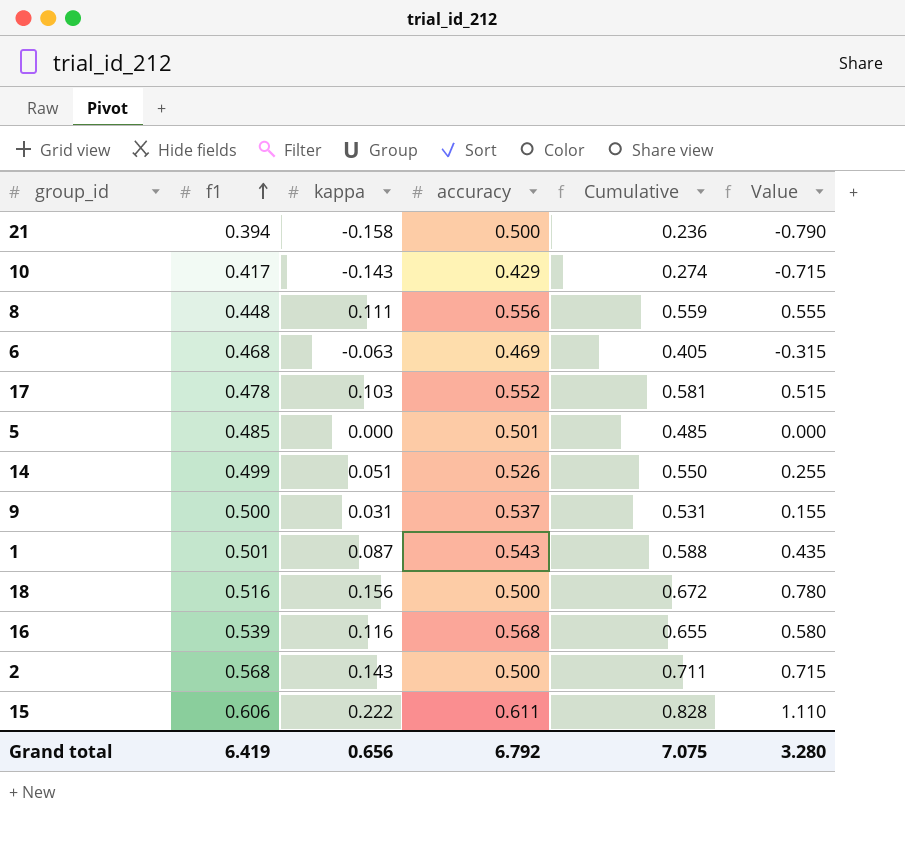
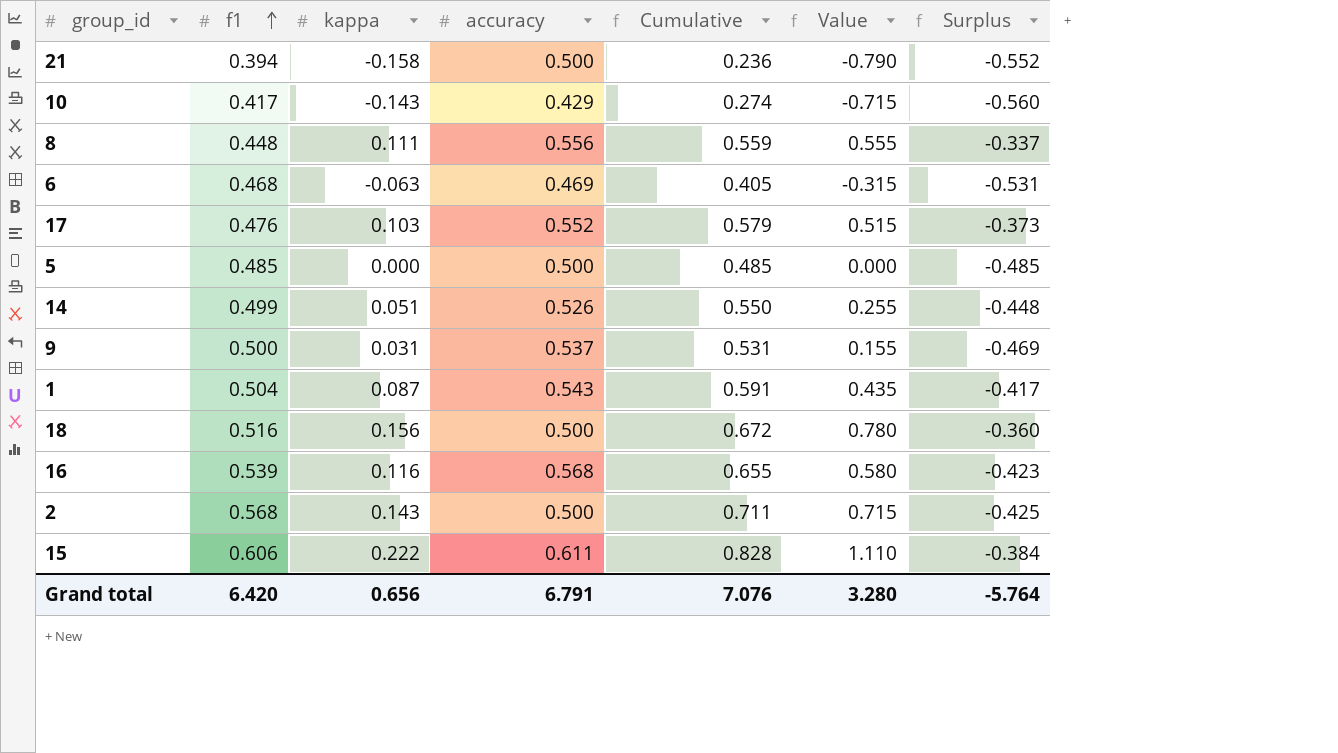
column Surplus | formula: none -> [kappa] - [f1]
17 | f1: 0.478 -> 0.476
17 | Cumulative: 0.581 -> 0.579
5 | accuracy: 0.501 -> 0.500
1 | f1: 0.501 -> 0.504
1 | Cumulative: 0.588 -> 0.591
Grand total | f1: 6.419 -> 6.420
Grand total | accuracy: 6.792 -> 6.791
Grand total | Cumulative: 7.075 -> 7.076

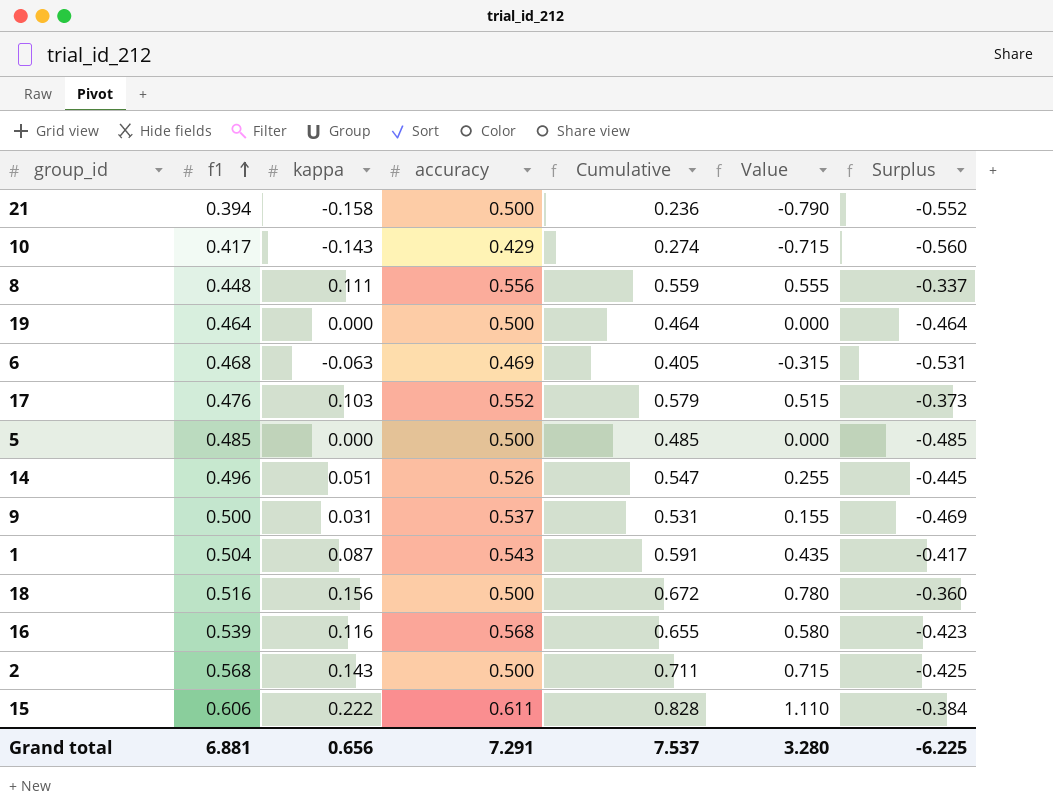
row 19: none -> 0.464 | 0.000 | 0.500 | 0.464 | 0.000 | -0.464
14 | f1: 0.499 -> 0.496
14 | Cumulative: 0.550 -> 0.547
14 | Surplus: -0.448 -> -0.445
Grand total | f1: 6.420 -> 6.881
Grand total | accuracy: 6.791 -> 7.291
Grand total | Cumulative: 7.076 -> 7.537
Grand total | Surplus: -5.764 -> -6.225

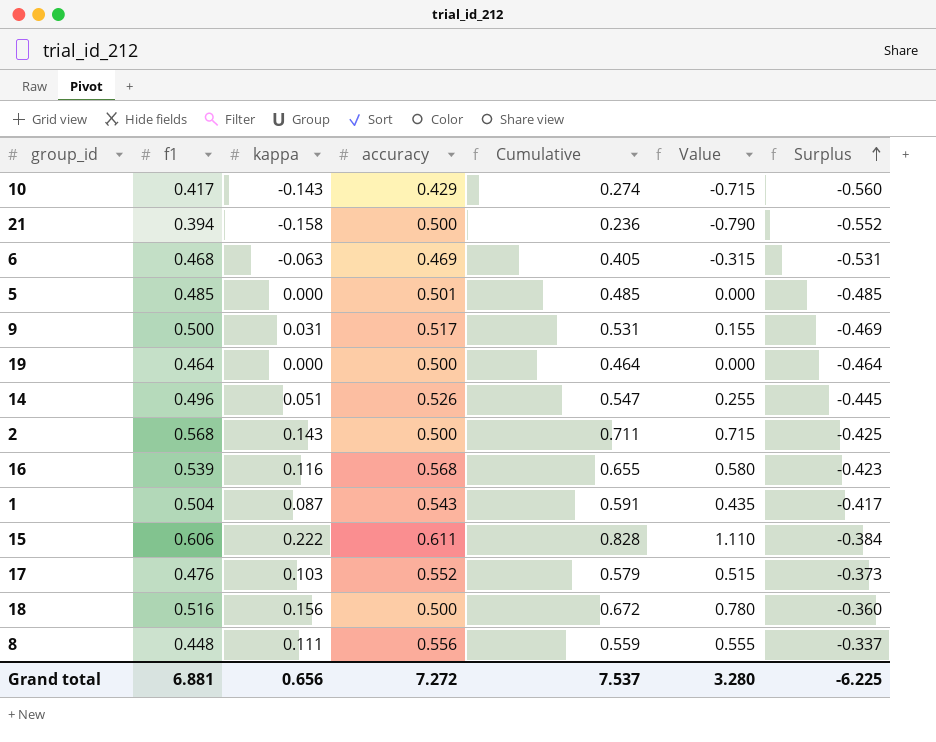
row order: f1 ascending -> Surplus ascending
5 | accuracy: 0.500 -> 0.501
9 | accuracy: 0.537 -> 0.517
Grand total | accuracy: 7.291 -> 7.272

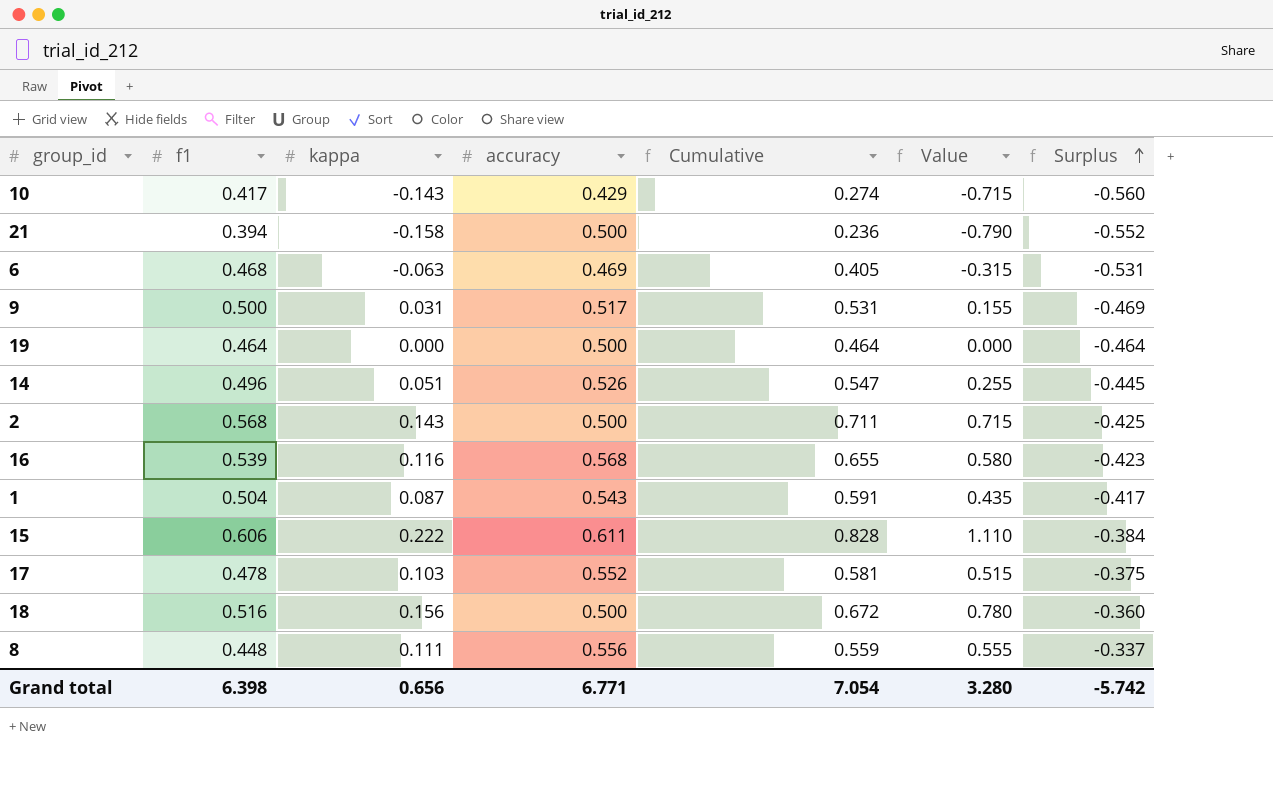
row 5: 0.485 | 0.000 | 0.501 | 0.485 | 0.000 | -0.485 -> none
17 | f1: 0.476 -> 0.478
17 | Cumulative: 0.579 -> 0.581
17 | Surplus: -0.373 -> -0.375
Grand total | f1: 6.881 -> 6.398
Grand total | accuracy: 7.272 -> 6.771
Grand total | Cumulative: 7.537 -> 7.054
Grand total | Surplus: -6.225 -> -5.742

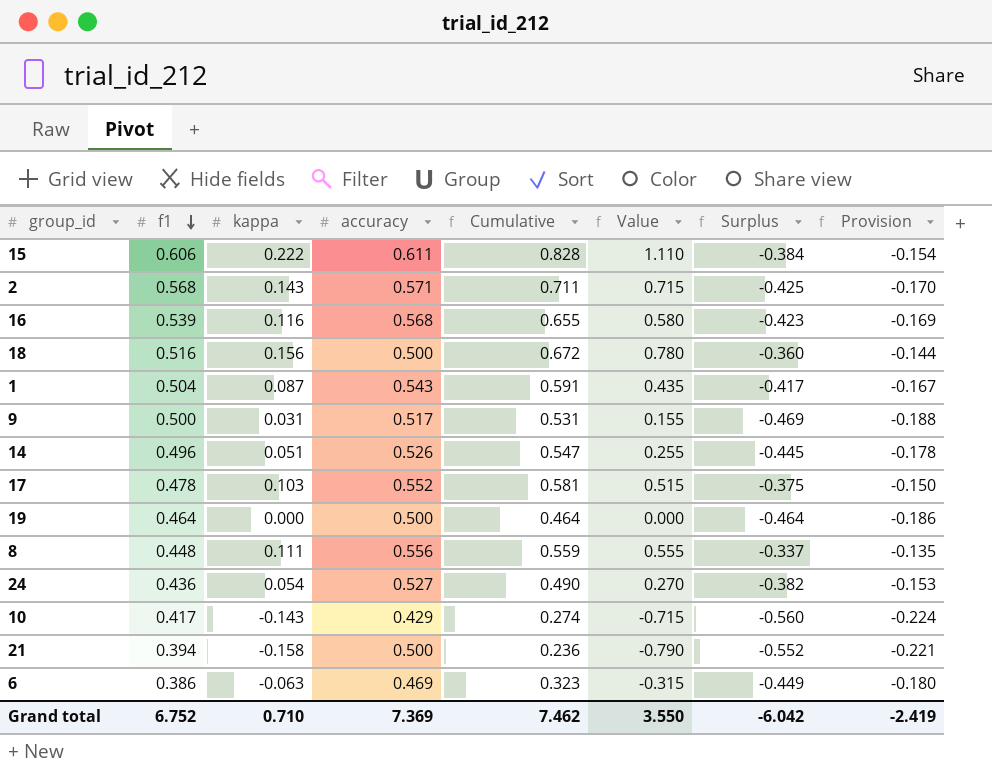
row order: Surplus ascending -> f1 descending
column Provision | formula: none -> [Surplus] * 0.4
2 | accuracy: 0.500 -> 0.571
row 24: none -> 0.436 | 0.054 | 0.527 | 0.490 | 0.270 | -0.382 | -0.153
6 | f1: 0.468 -> 0.386
6 | Cumulative: 0.405 -> 0.323
6 | Surplus: -0.531 -> -0.449
Grand total | f1: 6.398 -> 6.752
Grand total | kappa: 0.656 -> 0.710
Grand total | accuracy: 6.771 -> 7.369
Grand total | Cumulative: 7.054 -> 7.462
Grand total | Value: 3.280 -> 3.550
Grand total | Surplus: -5.742 -> -6.042

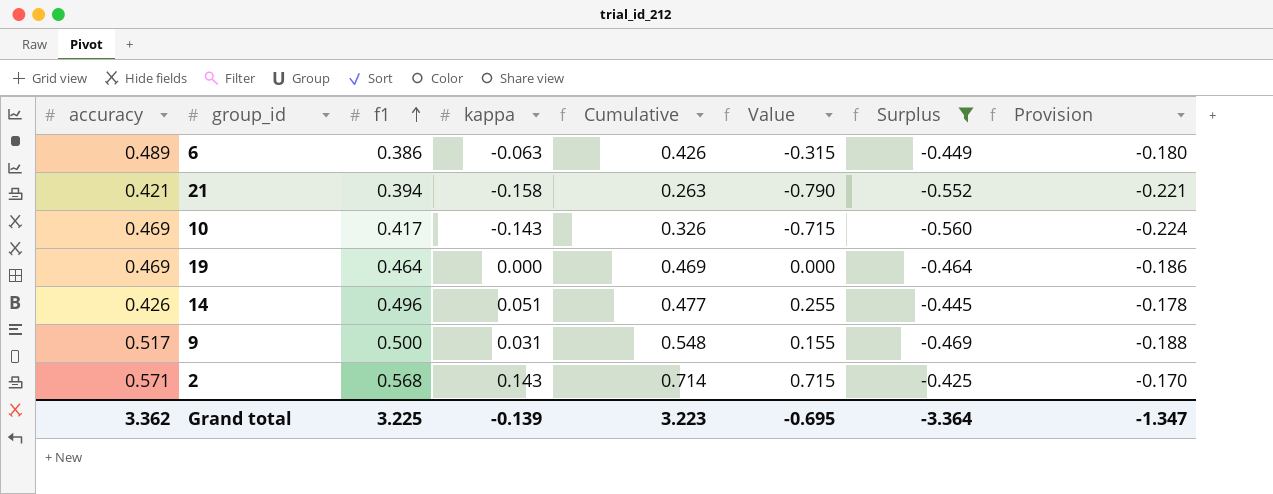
filter: none -> Surplus <= -0.425
row order: f1 descending -> f1 ascending
column accuracy | position: 4 -> 1
column Cumulative | formula: [f1] + [kappa] -> [accuracy] + [kappa]
6 | accuracy: 0.469 -> 0.489
21 | accuracy: 0.500 -> 0.421
10 | accuracy: 0.429 -> 0.469
19 | accuracy: 0.500 -> 0.469
14 | accuracy: 0.526 -> 0.426
Grand total | accuracy: 7.369 -> 3.362
Grand total | f1: 6.752 -> 3.225
Grand total | kappa: 0.710 -> -0.139
Grand total | Cumulative: 7.462 -> 3.223
Grand total | Value: 3.550 -> -0.695
Grand total | Surplus: -6.042 -> -3.364
Grand total | Provision: -2.419 -> -1.347

